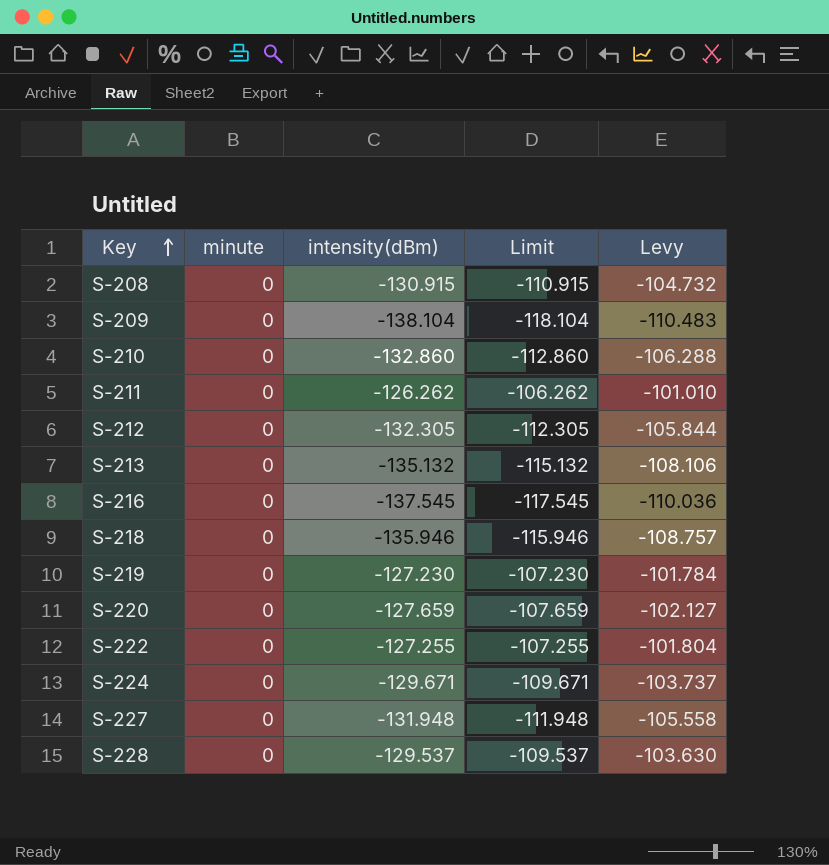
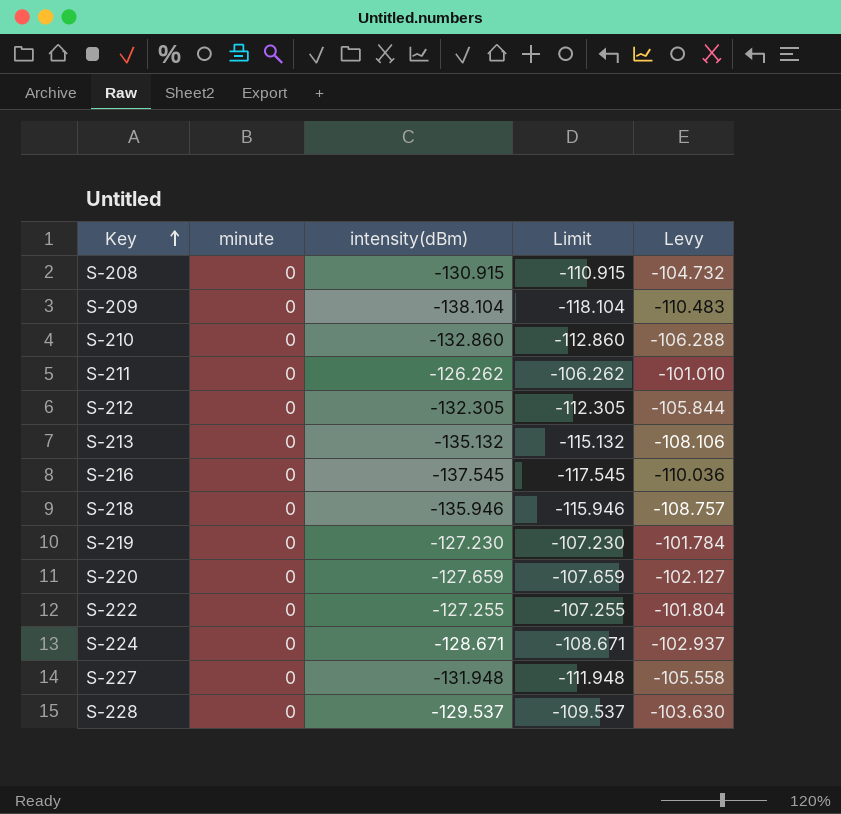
S-224 | intensity(dBm): -129.671 -> -128.671
S-224 | Limit: -109.671 -> -108.671
S-224 | Levy: -103.737 -> -102.937

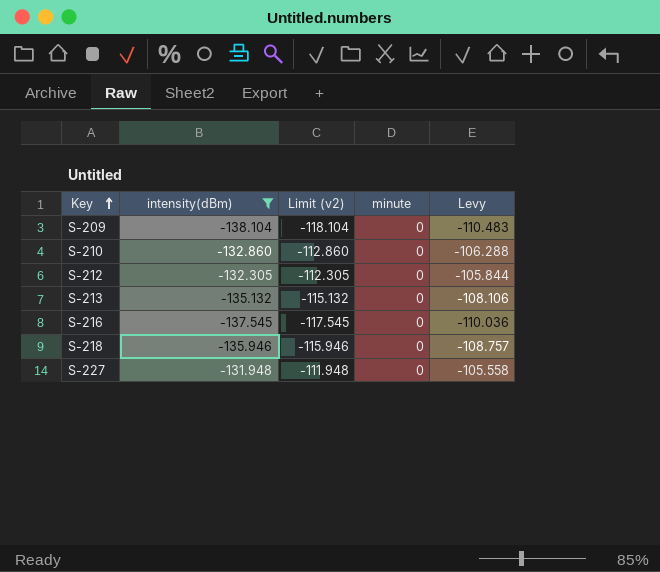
filter: none -> intensity(dBm) <= -131.948
column name: Limit -> Limit (v2)
column minute | position: 2 -> 4

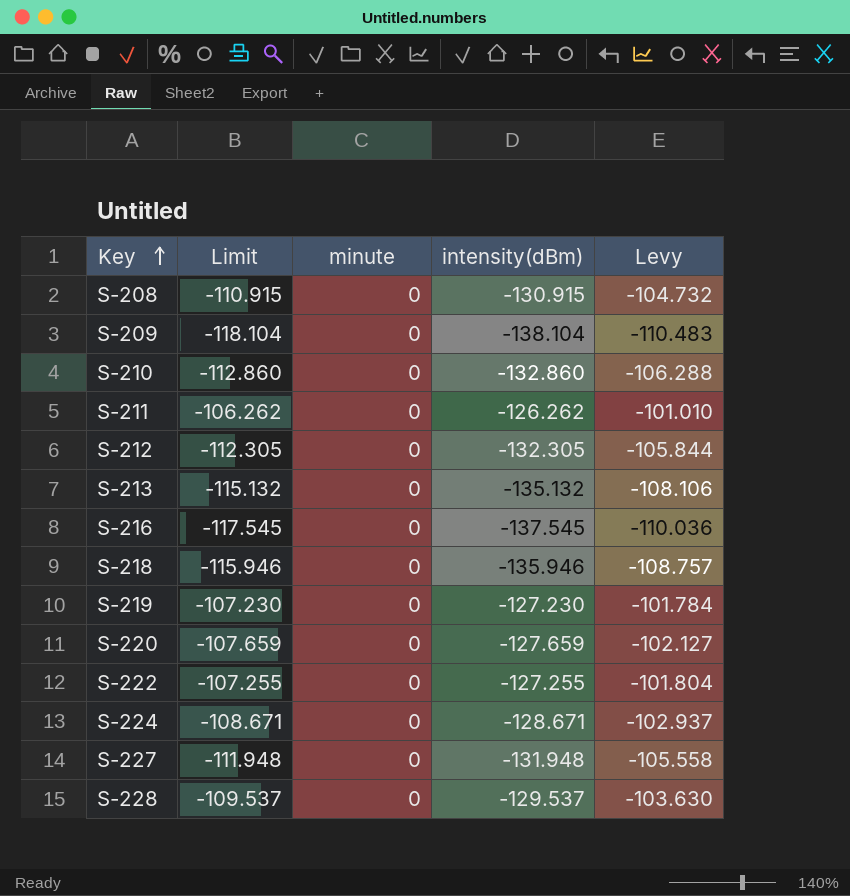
filter: intensity(dBm) <= -131.948 -> none
column name: Limit (v2) -> Limit
column intensity(dBm) | position: 2 -> 4

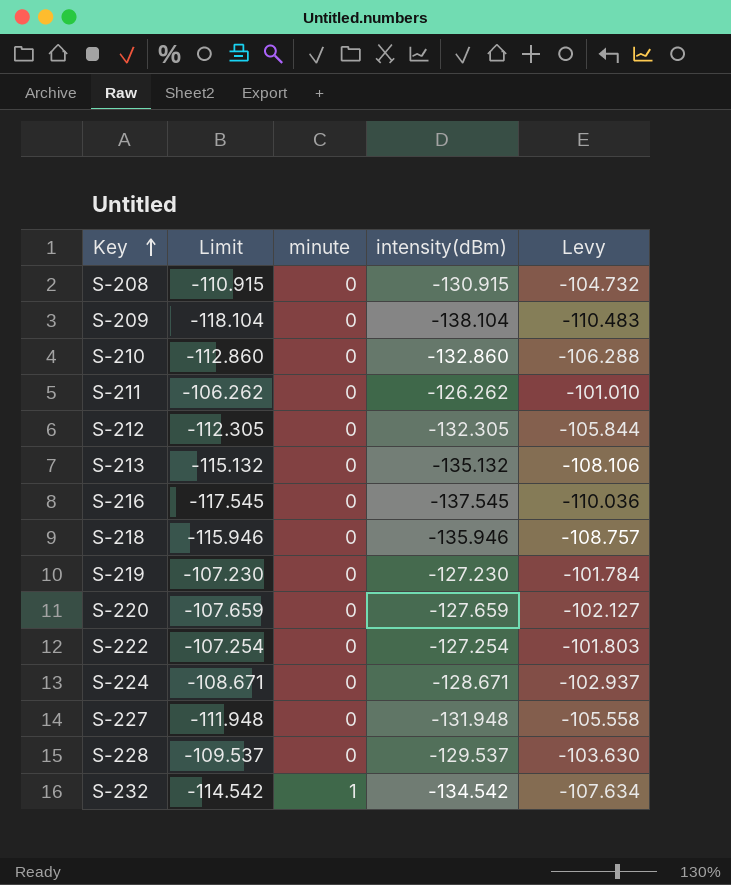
S-222 | Limit: -107.255 -> -107.254
S-222 | intensity(dBm): -127.255 -> -127.254
S-222 | Levy: -101.804 -> -101.803
row S-232: none -> -114.542 | 1 | -134.542 | -107.634

